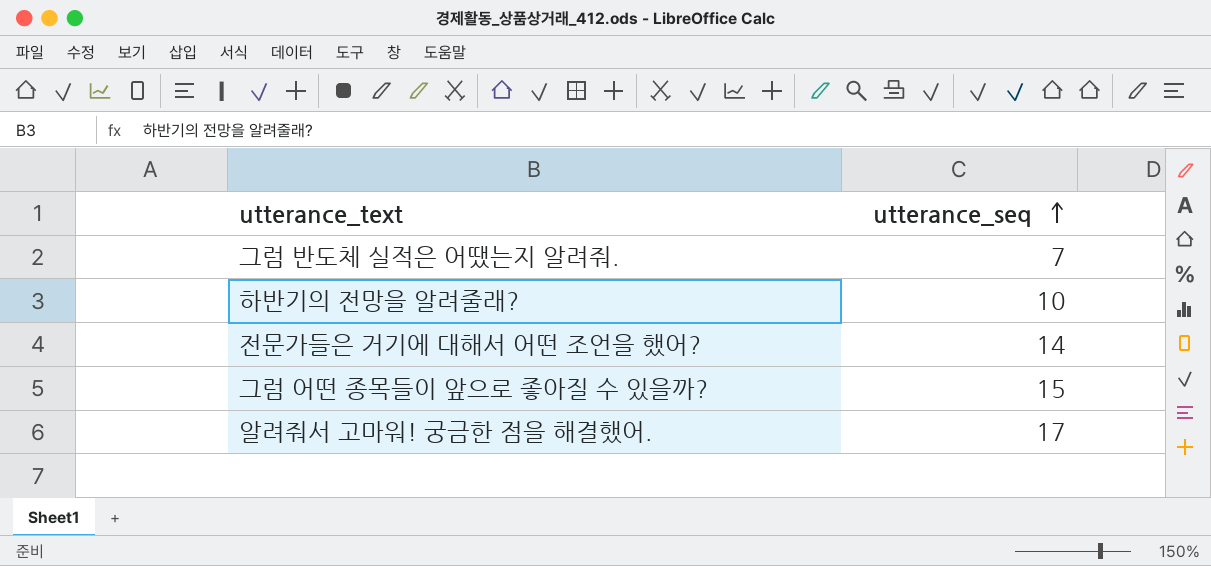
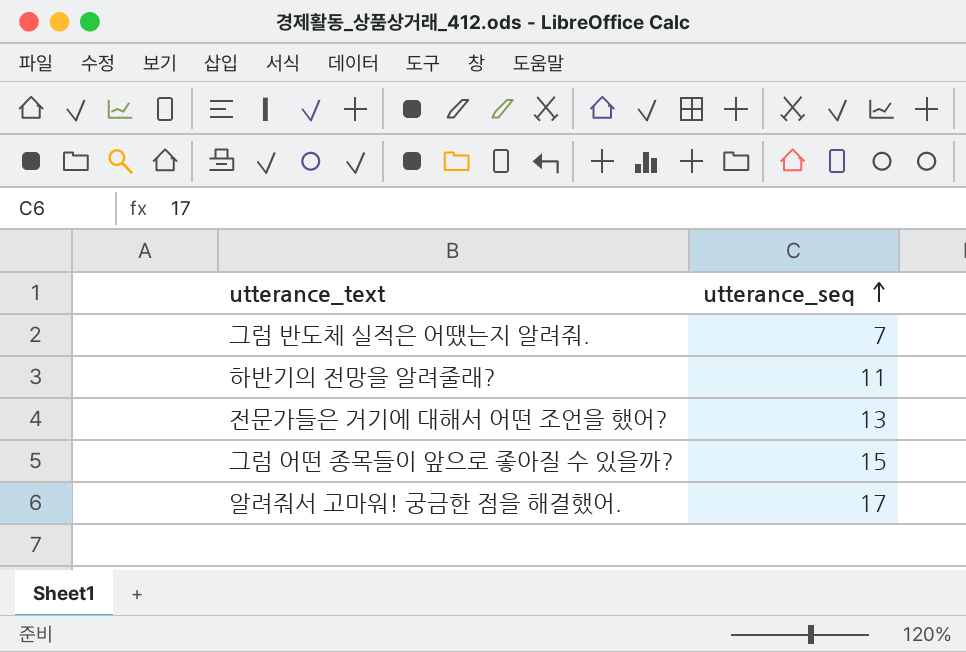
하반기의 전망을 알려줄래? | utterance_seq: 10 -> 11
전문가들은 거기에 대해서 어떤 조언을 했어? | utterance_seq: 14 -> 13

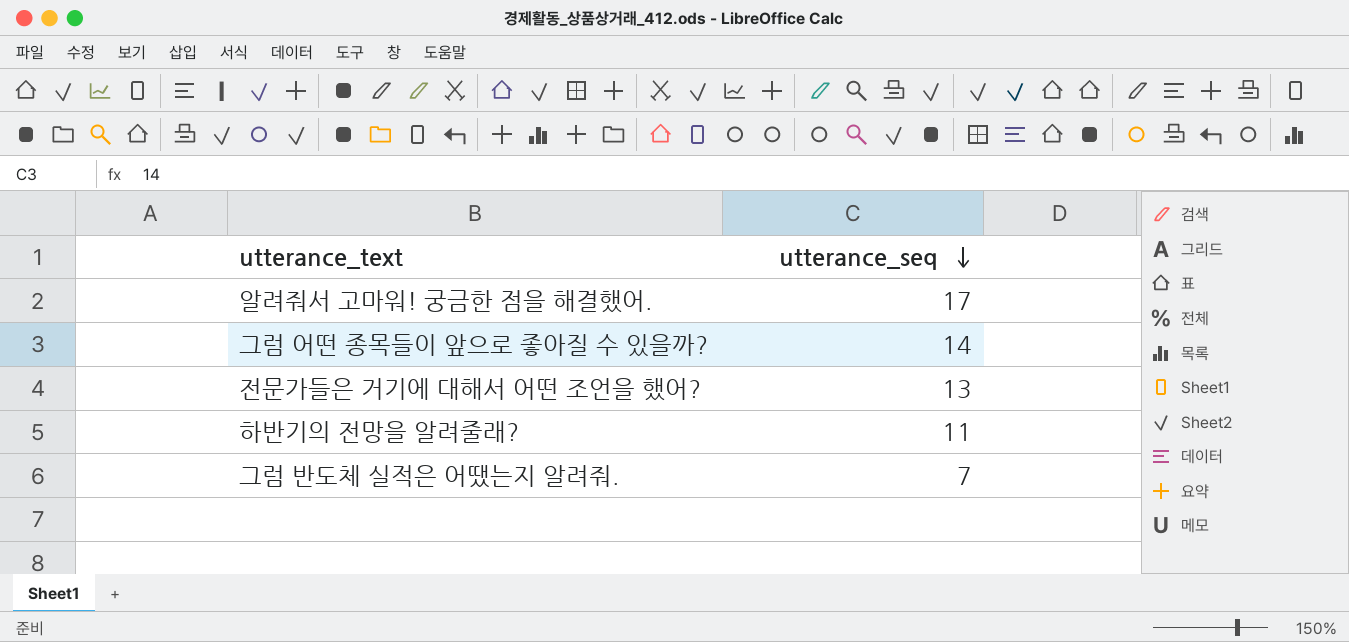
row order: utterance_seq ascending -> utterance_seq descending
그럼 어떤 종목들이 앞으로 좋아질 수 있을까? | utterance_seq: 15 -> 14

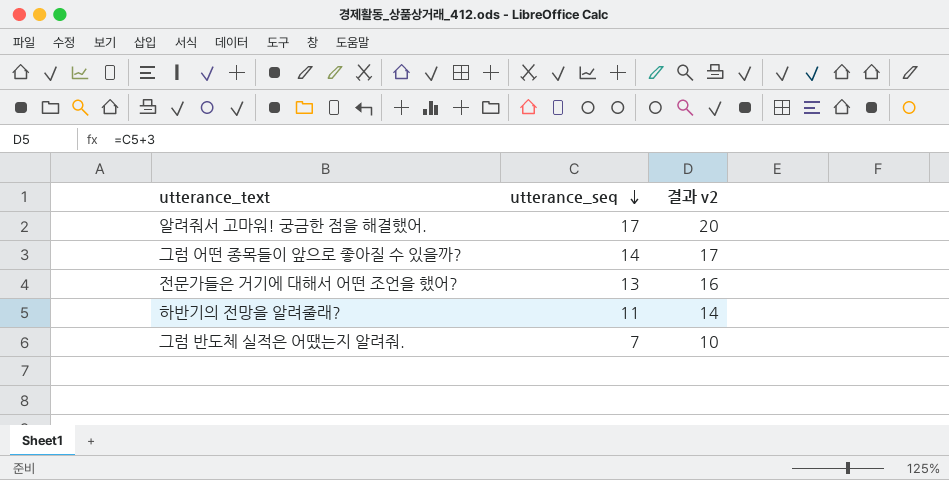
column 결과 v2 | formula: none -> [utterance_seq] + 3

